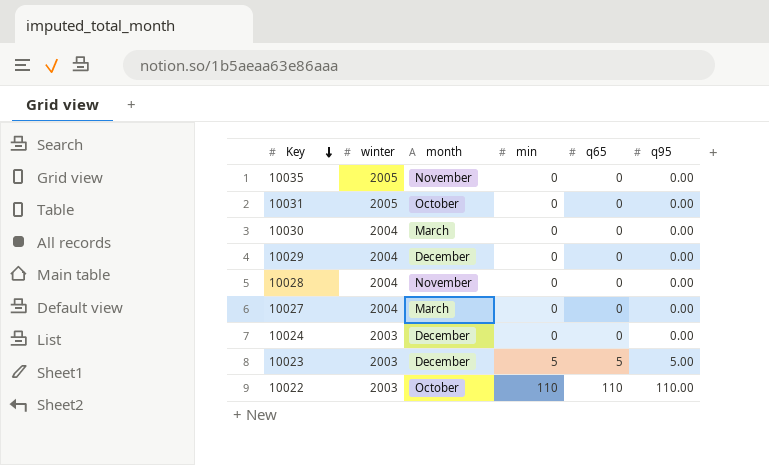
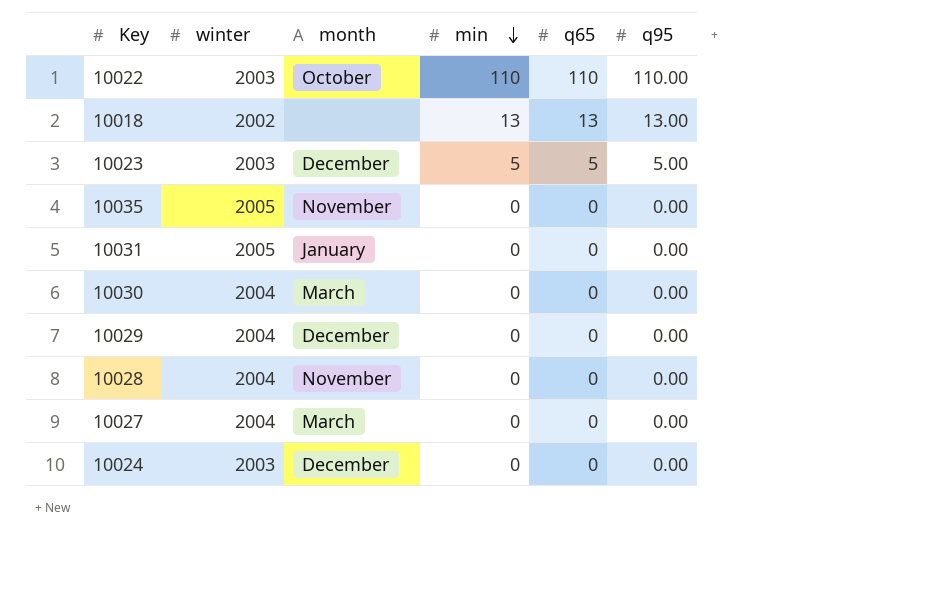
row order: Key descending -> min descending
row 10018: none -> 2002 | none | 13 | 13 | 13.00
10031 | month: October -> January

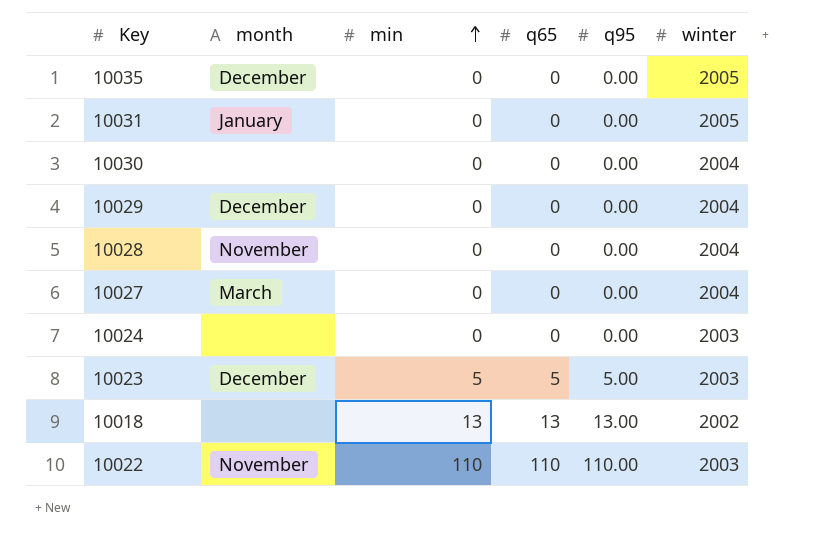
row order: min descending -> min ascending
column winter | position: 2 -> 6
10035 | month: November -> December
10030 | month: March -> none
10024 | month: December -> none
10022 | month: October -> November

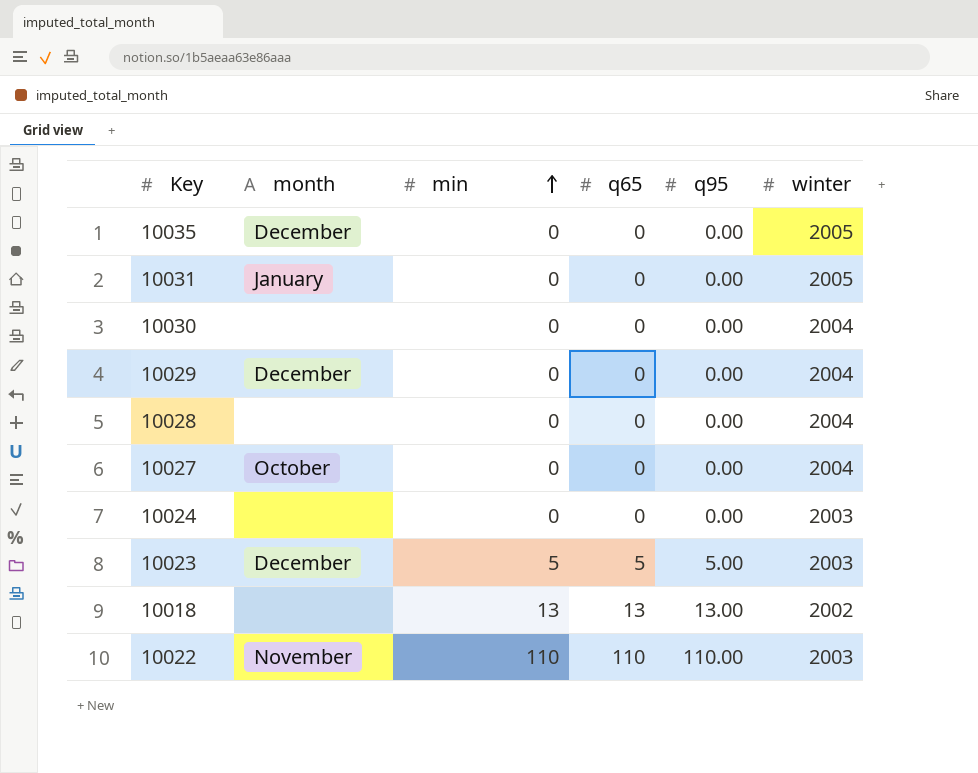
10028 | month: November -> none
10027 | month: March -> October

